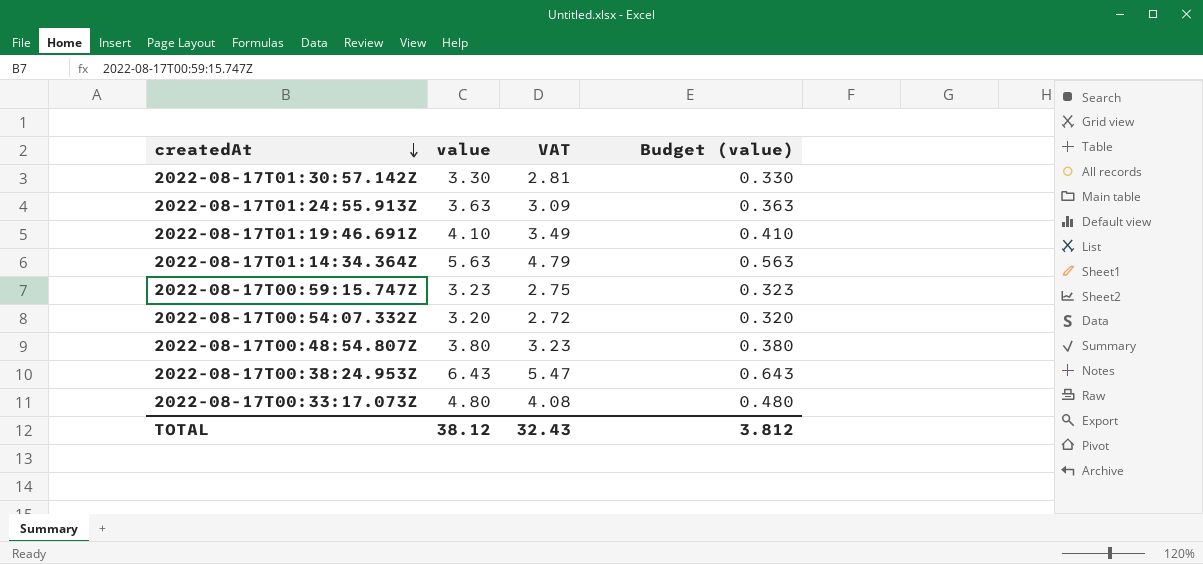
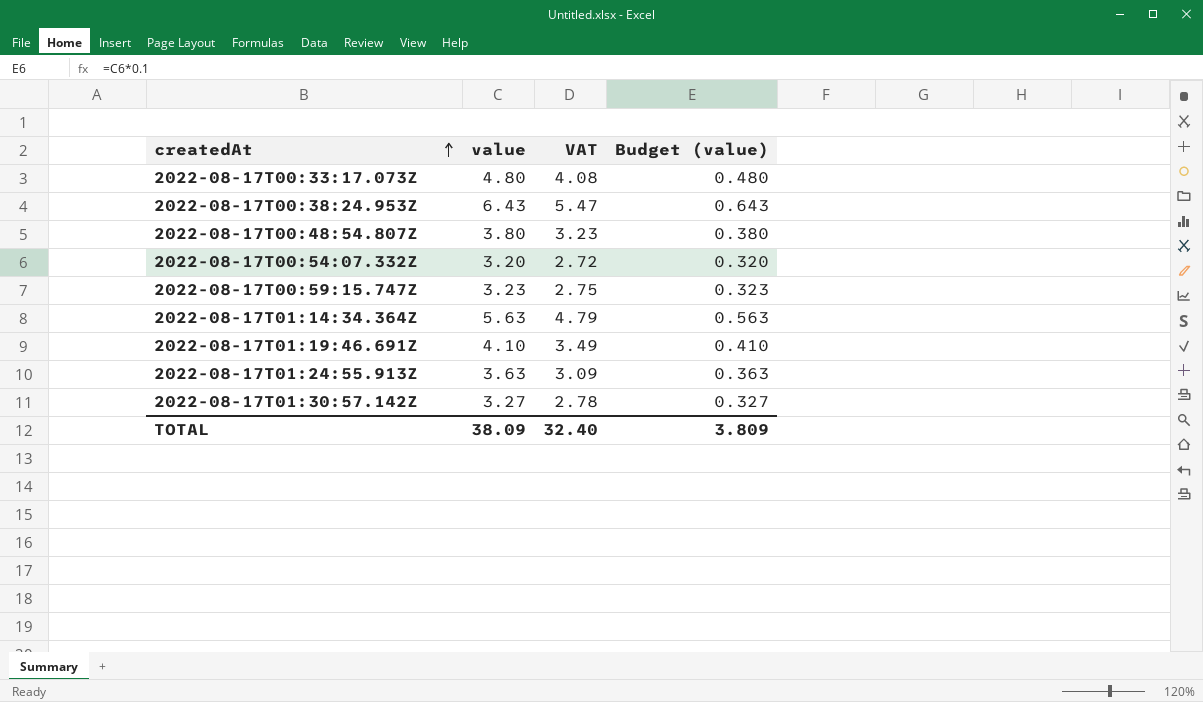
row order: createdAt descending -> createdAt ascending
2022-08-17T01:30:57.142Z | value: 3.30 -> 3.27
2022-08-17T01:30:57.142Z | VAT: 2.81 -> 2.78
2022-08-17T01:30:57.142Z | Budget (value): 0.330 -> 0.327
TOTAL | value: 38.12 -> 38.09
TOTAL | VAT: 32.43 -> 32.40
TOTAL | Budget (value): 3.812 -> 3.809

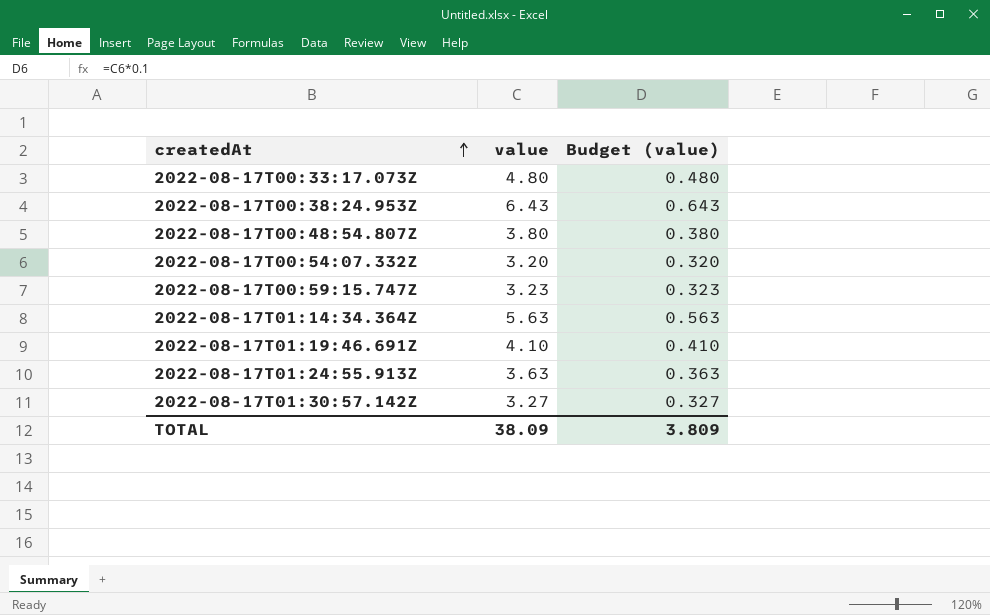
column VAT | formula: [value] * 0.85 -> none

